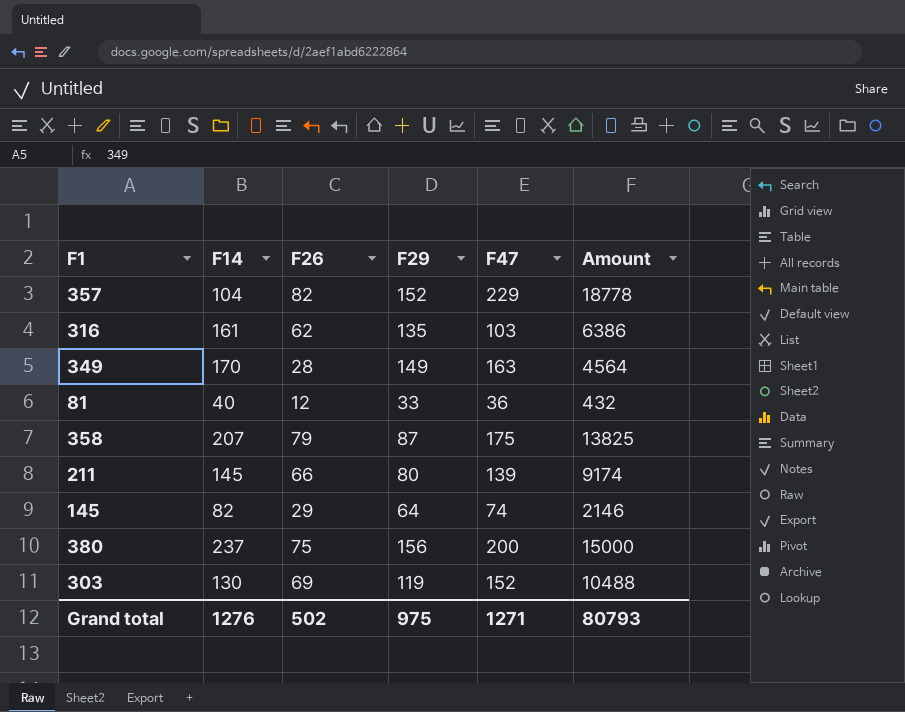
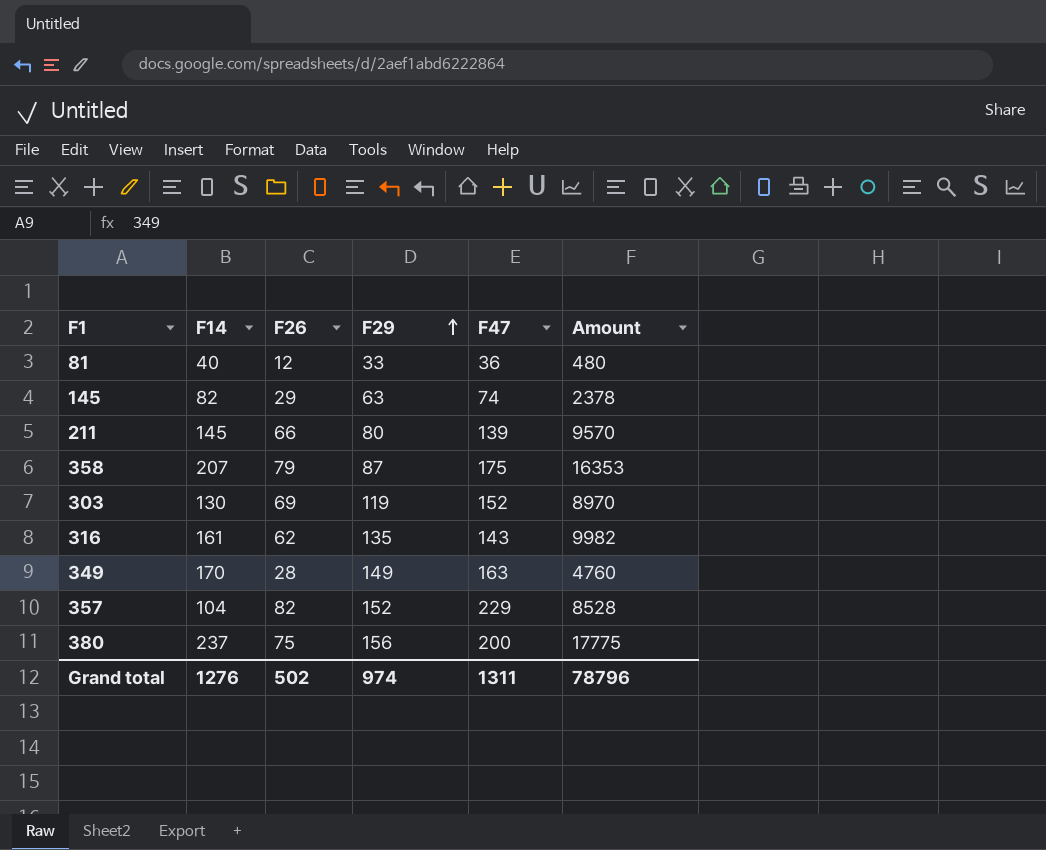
row order: none -> F29 ascending
column Amount | formula: [F26] * [F47] -> [F14] * [F26]
145 | F29: 64 -> 63
316 | F47: 103 -> 143
Grand total | F29: 975 -> 974
Grand total | F47: 1271 -> 1311
Grand total | Amount: 80793 -> 78796

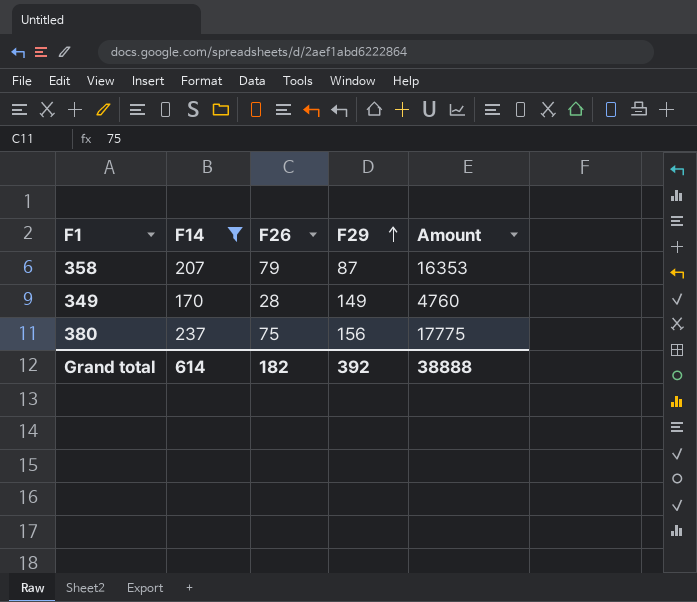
filter: none -> F14 >= 170
column F47 | position: 5 -> none
Grand total | F14: 1276 -> 614
Grand total | F26: 502 -> 182
Grand total | F29: 974 -> 392
Grand total | Amount: 78796 -> 38888

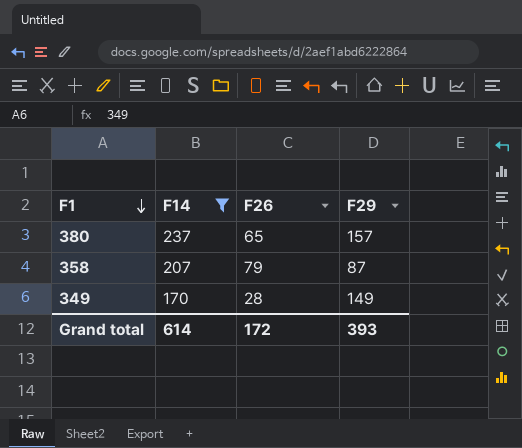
row order: F29 ascending -> F1 descending
column Amount | formula: [F14] * [F26] -> none
380 | F26: 75 -> 65
380 | F29: 156 -> 157
Grand total | F26: 182 -> 172
Grand total | F29: 392 -> 393

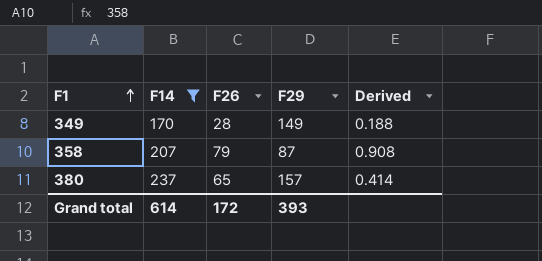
row order: F1 descending -> F1 ascending
column Derived | formula: none -> [F26] / [F29]

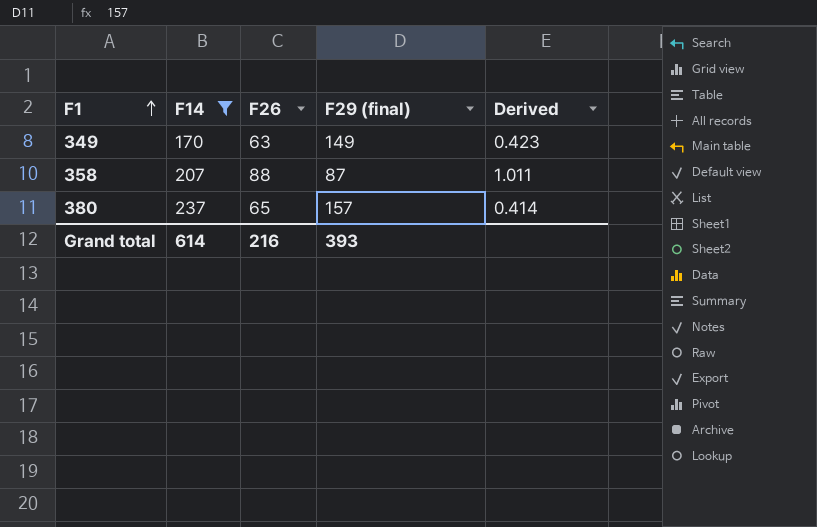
column name: F29 -> F29 (final)
349 | F26: 28 -> 63
349 | Derived: 0.188 -> 0.423
358 | F26: 79 -> 88
358 | Derived: 0.908 -> 1.011
Grand total | F26: 172 -> 216

